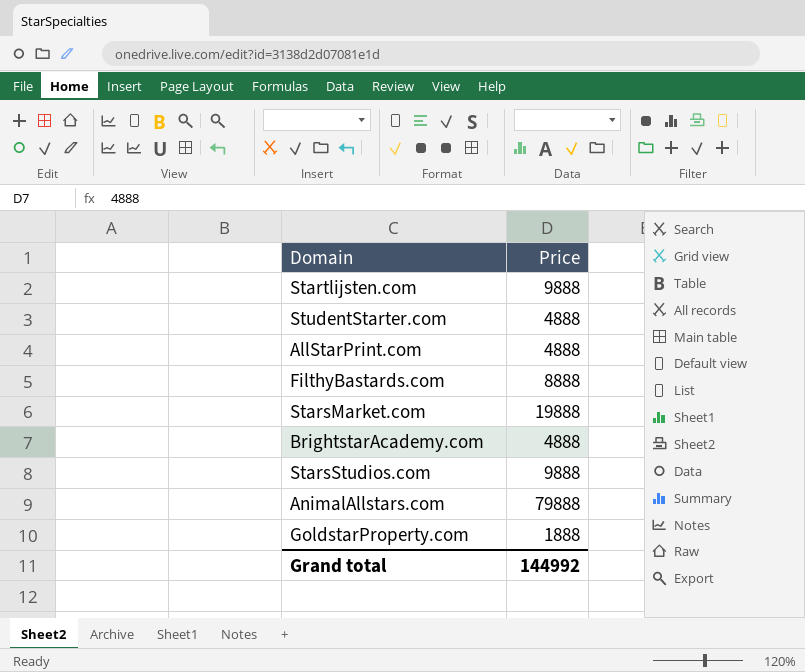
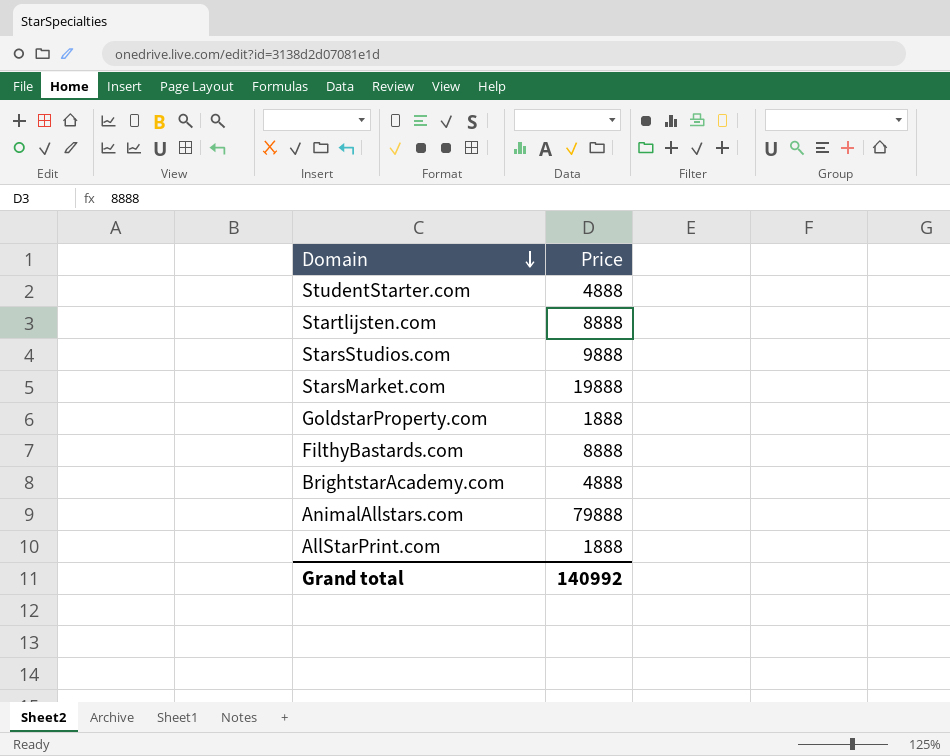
row order: none -> Domain descending
Startlijsten.com | Price: 9888 -> 8888
AllStarPrint.com | Price: 4888 -> 1888
Grand total | Price: 144992 -> 140992

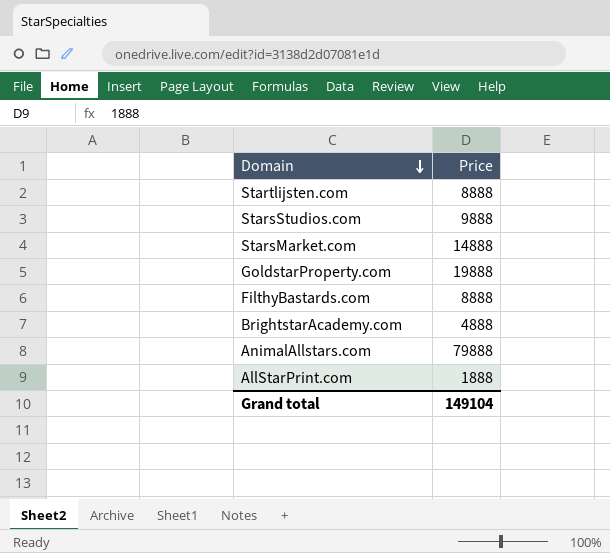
row StudentStarter.com: 4888 -> none
StarsMarket.com | Price: 19888 -> 14888
GoldstarProperty.com | Price: 1888 -> 19888
Grand total | Price: 140992 -> 149104

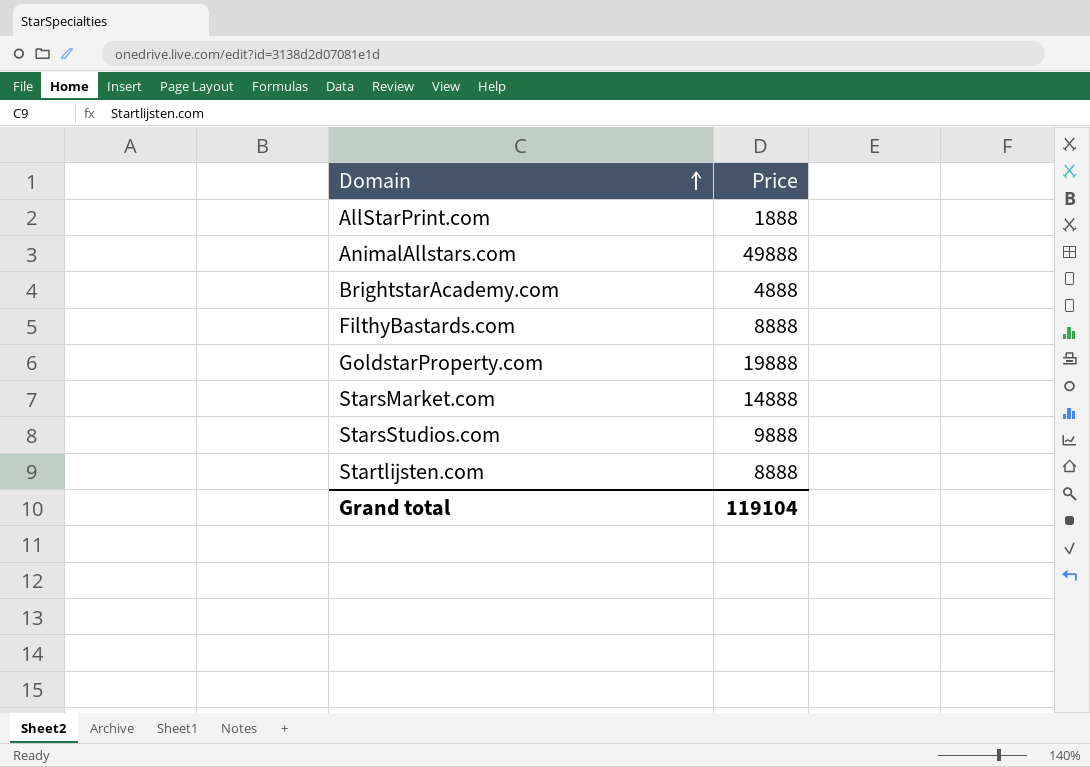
row order: Domain descending -> Domain ascending
AnimalAllstars.com | Price: 79888 -> 49888
Grand total | Price: 149104 -> 119104

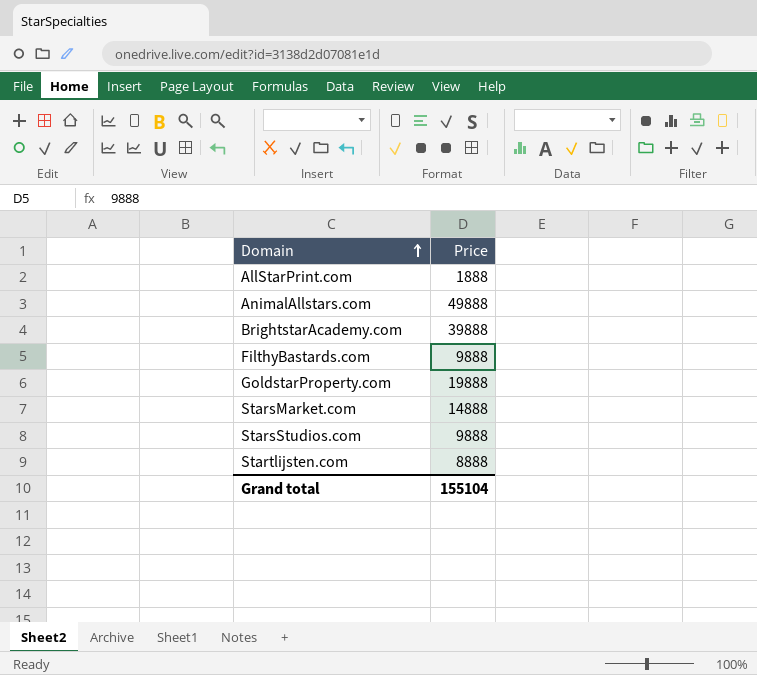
BrightstarAcademy.com | Price: 4888 -> 39888
FilthyBastards.com | Price: 8888 -> 9888
Grand total | Price: 119104 -> 155104

